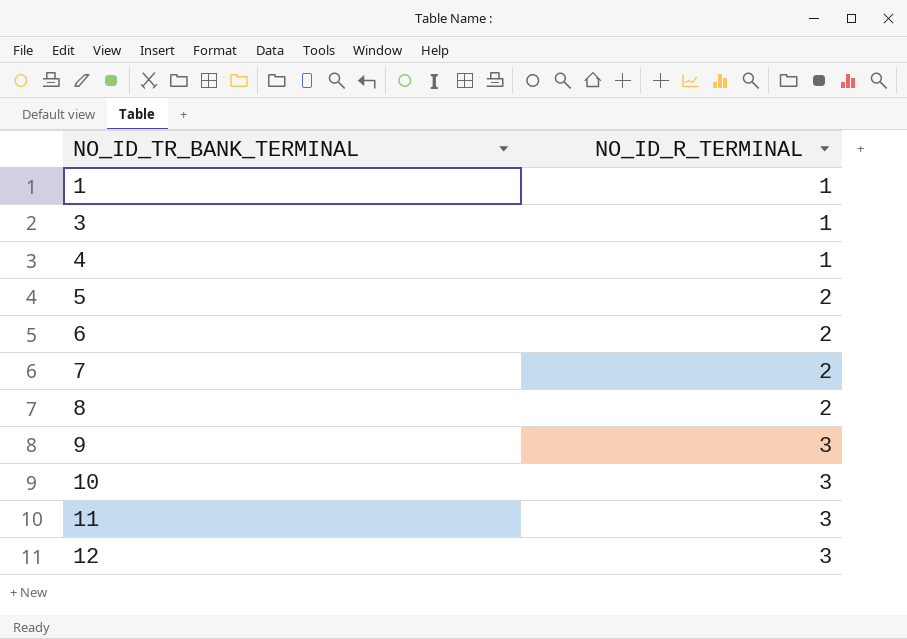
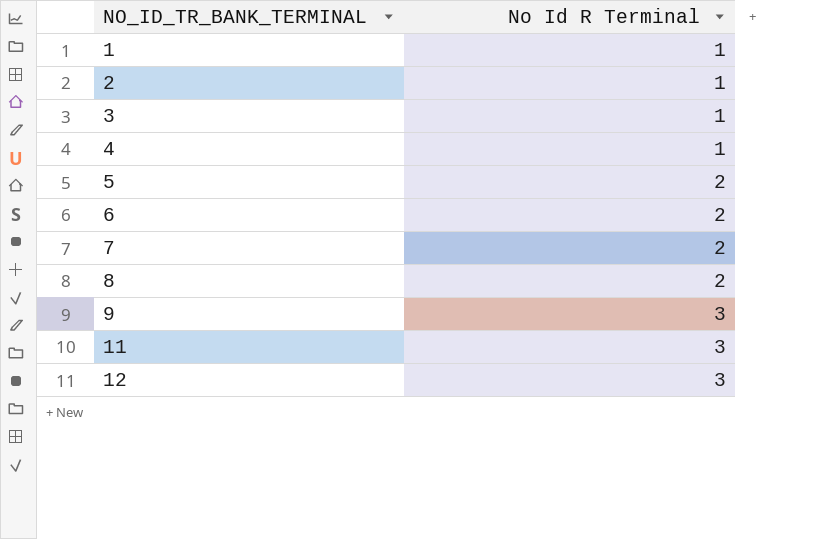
column name: NO_ID_R_TERMINAL -> No Id R Terminal
row 10: 3 -> none
row 2: none -> 1

